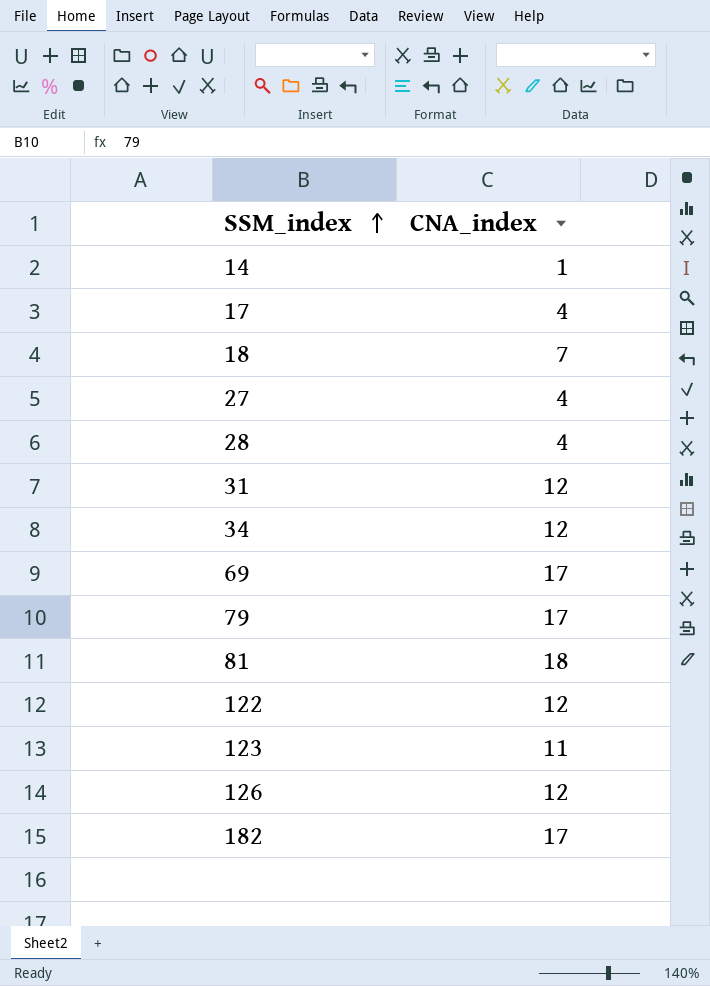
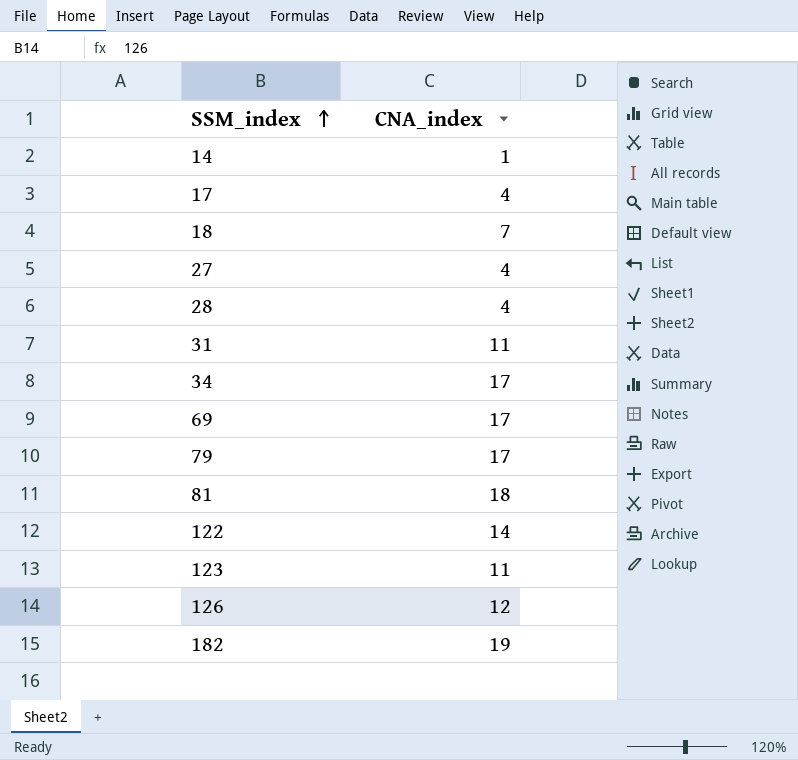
31 | CNA_index: 12 -> 11
34 | CNA_index: 12 -> 17
122 | CNA_index: 12 -> 14
182 | CNA_index: 17 -> 19

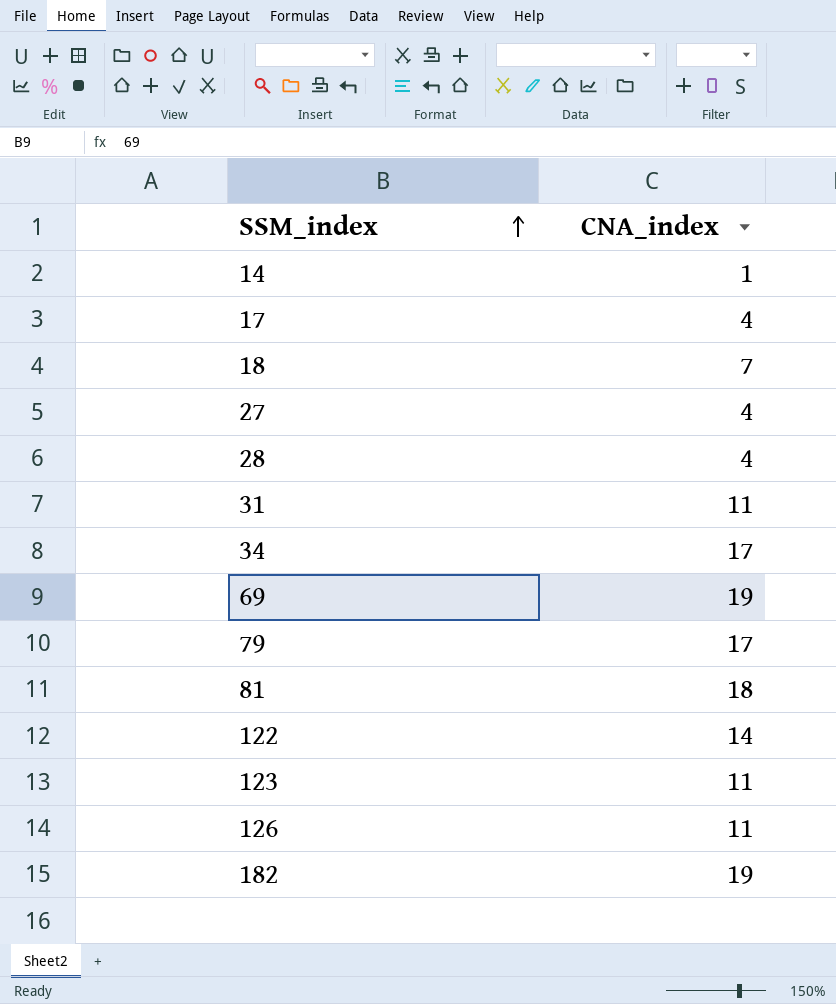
69 | CNA_index: 17 -> 19
126 | CNA_index: 12 -> 11

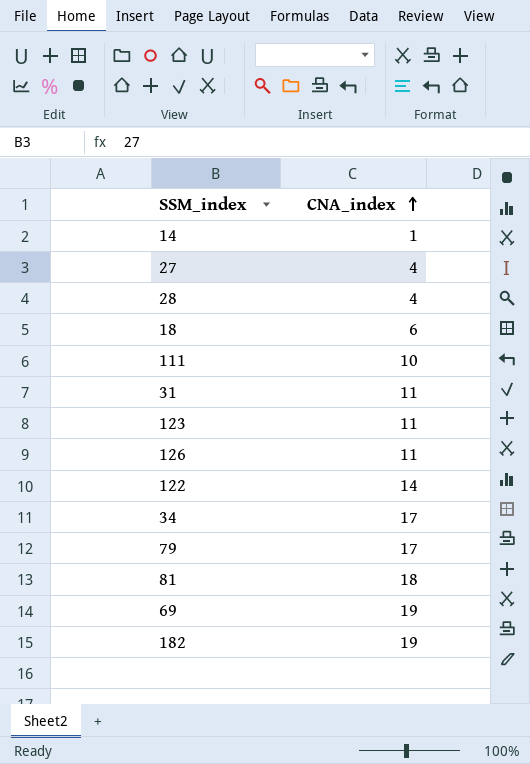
row order: SSM_index ascending -> CNA_index ascending
row 17: 4 -> none
18 | CNA_index: 7 -> 6
row 111: none -> 10

